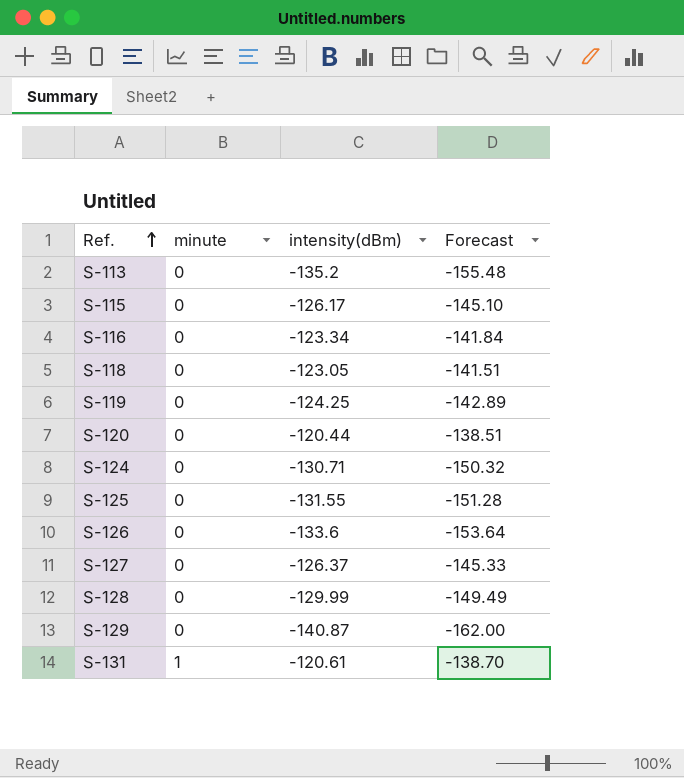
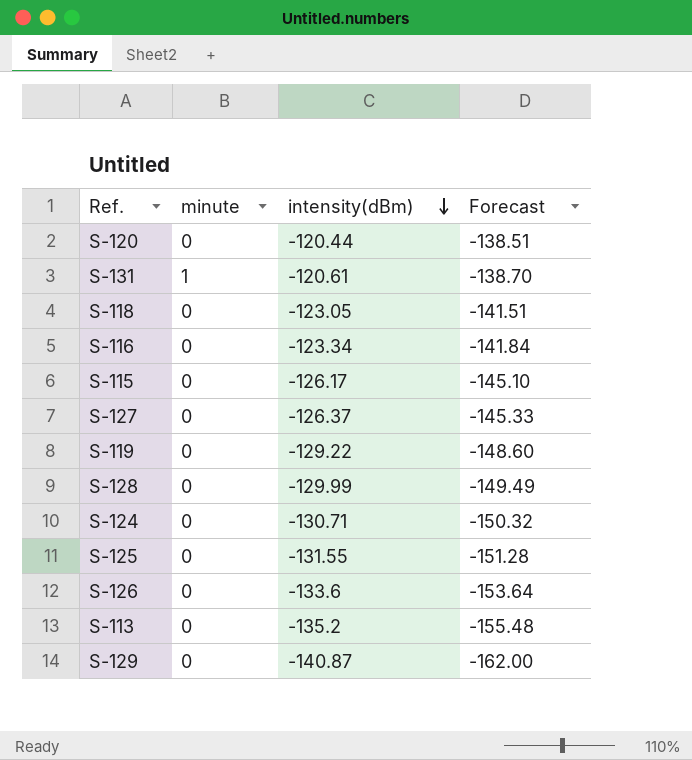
row order: Ref. ascending -> intensity(dBm) descending
S-119 | intensity(dBm): -124.25 -> -129.22
S-119 | Forecast: -142.89 -> -148.60

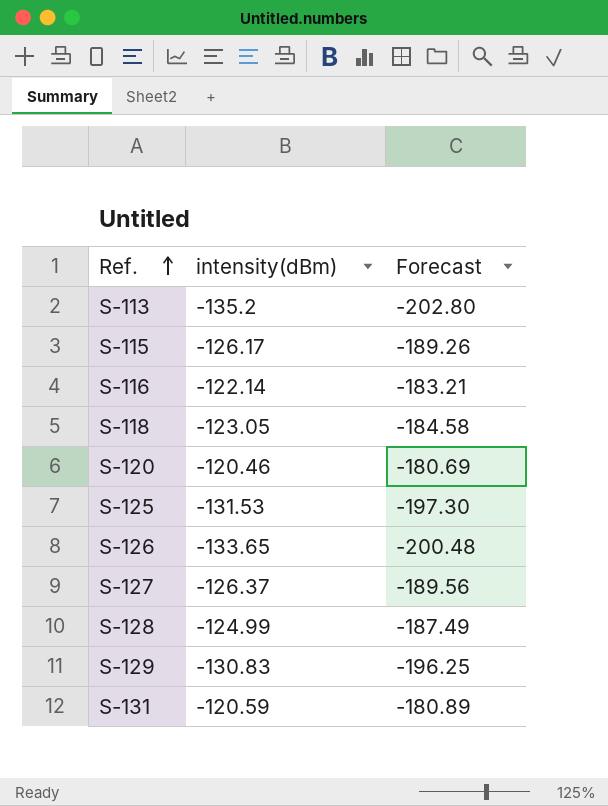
row order: intensity(dBm) descending -> Ref. ascending
column minute | position: 2 -> none
column Forecast | formula: [intensity(dBm)] * 1.15 -> [intensity(dBm)] * 1.5
row S-119: 0 | -129.22 | -148.60 -> none
row S-124: 0 | -130.71 | -150.32 -> none
S-116 | intensity(dBm): -123.34 -> -122.14
S-120 | intensity(dBm): -120.44 -> -120.46
S-125 | intensity(dBm): -131.55 -> -131.53
S-126 | intensity(dBm): -133.6 -> -133.65
S-128 | intensity(dBm): -129.99 -> -124.99
S-129 | intensity(dBm): -140.87 -> -130.83
S-131 | intensity(dBm): -120.61 -> -120.59

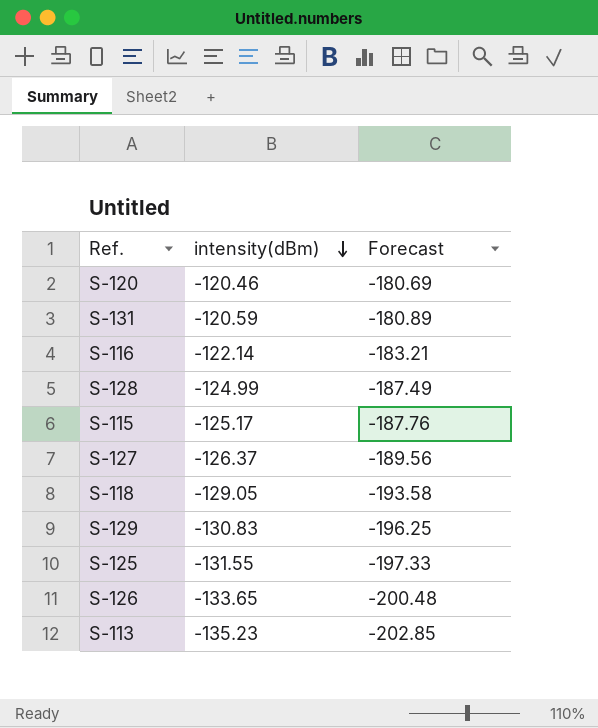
row order: Ref. ascending -> intensity(dBm) descending
S-115 | intensity(dBm): -126.17 -> -125.17
S-115 | Forecast: -189.26 -> -187.76
S-118 | intensity(dBm): -123.05 -> -129.05
S-118 | Forecast: -184.58 -> -193.58
S-125 | intensity(dBm): -131.53 -> -131.55
S-125 | Forecast: -197.30 -> -197.33
S-113 | intensity(dBm): -135.2 -> -135.23
S-113 | Forecast: -202.80 -> -202.85

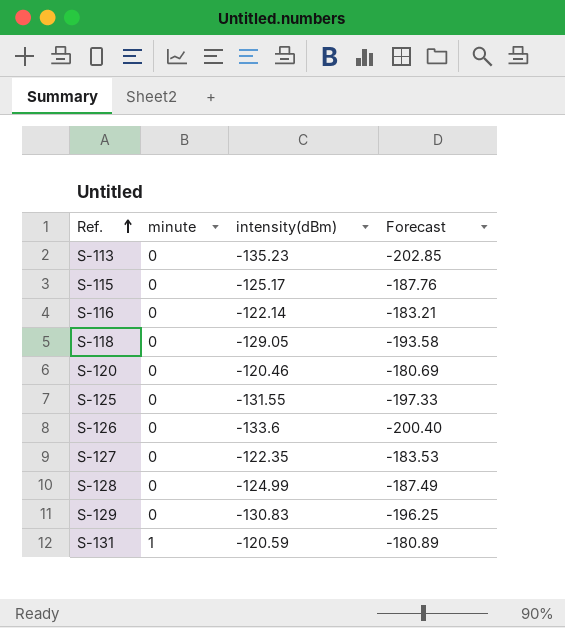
row order: intensity(dBm) descending -> Ref. ascending
column minute | position: none -> 2
S-126 | intensity(dBm): -133.65 -> -133.6
S-126 | Forecast: -200.48 -> -200.40
S-127 | intensity(dBm): -126.37 -> -122.35
S-127 | Forecast: -189.56 -> -183.53

